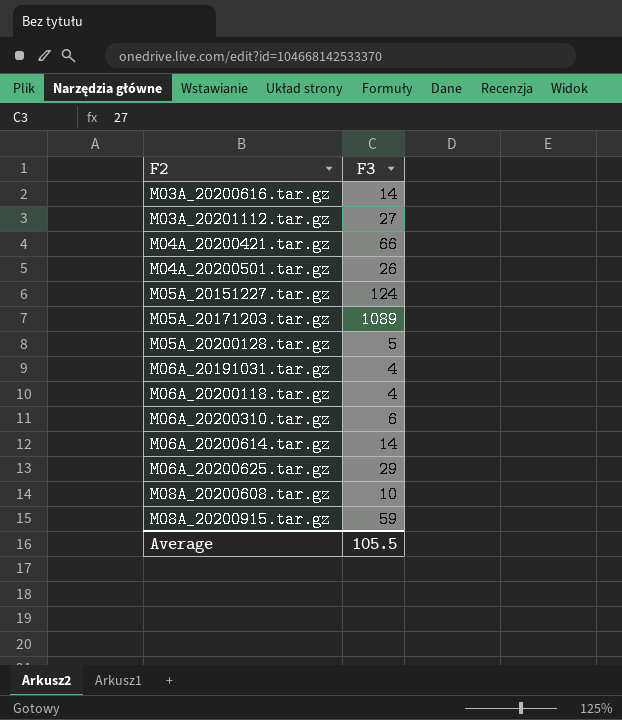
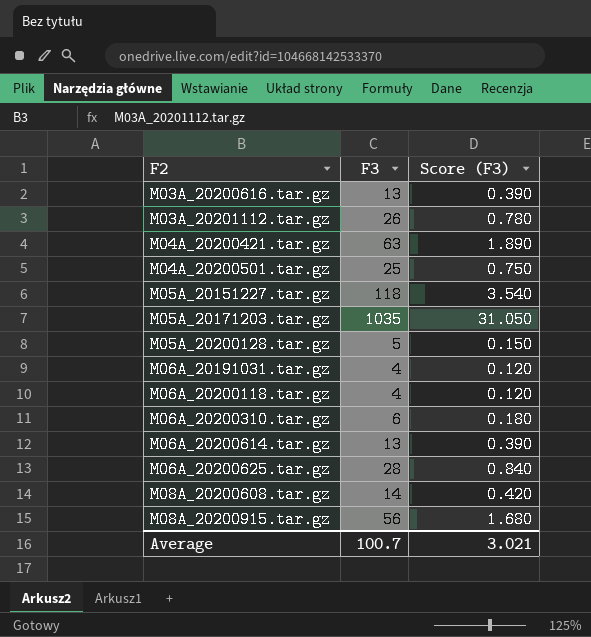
column Score (F3) | formula: none -> [F3] * 0.03
M03A_20200616.tar.gz | F3: 14 -> 13
M03A_20201112.tar.gz | F3: 27 -> 26
M04A_20200421.tar.gz | F3: 66 -> 63
M04A_20200501.tar.gz | F3: 26 -> 25
M05A_20151227.tar.gz | F3: 124 -> 118
M05A_20171203.tar.gz | F3: 1089 -> 1035
M06A_20200614.tar.gz | F3: 14 -> 13
M06A_20200625.tar.gz | F3: 29 -> 28
M08A_20200608.tar.gz | F3: 10 -> 14
M08A_20200915.tar.gz | F3: 59 -> 56
Average | F3: 105.5 -> 100.7

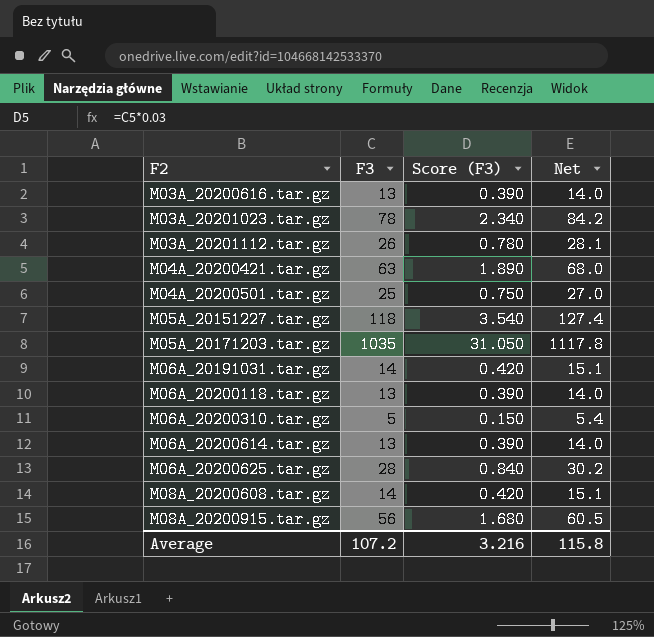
column Net | formula: none -> [F3] * 1.08
row M05A_20200128.tar.gz: 5 | 0.150 -> none
row M03A_20201023.tar.gz: none -> 78 | 2.340 | 84.2
M06A_20191031.tar.gz | F3: 4 -> 14
M06A_20191031.tar.gz | Score (F3): 0.120 -> 0.420
M06A_20200118.tar.gz | F3: 4 -> 13
M06A_20200118.tar.gz | Score (F3): 0.120 -> 0.390
M06A_20200310.tar.gz | F3: 6 -> 5
M06A_20200310.tar.gz | Score (F3): 0.180 -> 0.150
Average | F3: 100.7 -> 107.2
Average | Score (F3): 3.021 -> 3.216

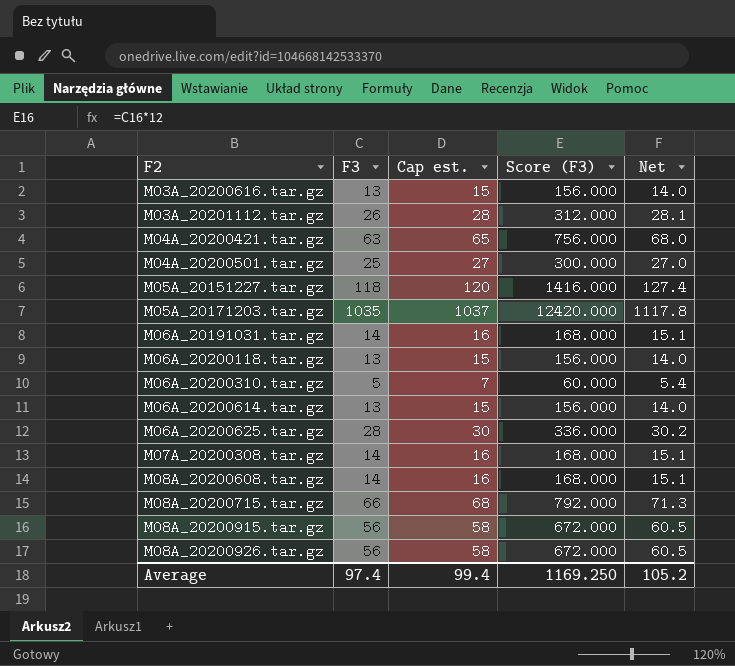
column Cap est. | formula: none -> [F3] + 2
column Score (F3) | formula: [F3] * 0.03 -> [F3] * 12
row M03A_20201023.tar.gz: 78 | 2.340 | 84.2 -> none
row M07A_20200308.tar.gz: none -> 14 | 16 | 168.000 | 15.1
row M08A_20200715.tar.gz: none -> 66 | 68 | 792.000 | 71.3
row M08A_20200926.tar.gz: none -> 56 | 58 | 672.000 | 60.5
Average | F3: 107.2 -> 97.4
Average | Score (F3): 3.216 -> 1169.250
Average | Net: 115.8 -> 105.2

